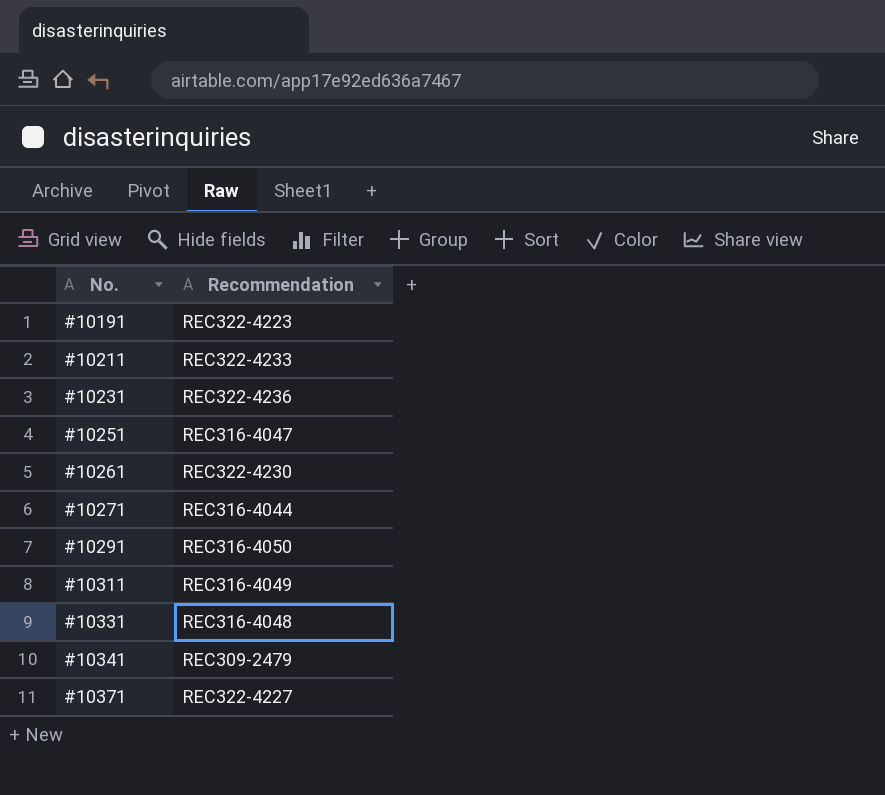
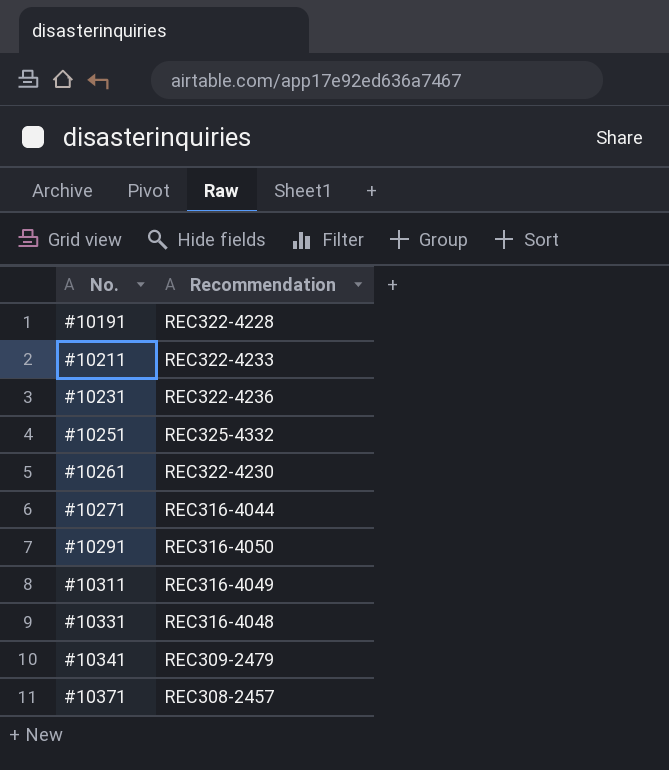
#10191 | Recommendation: REC322-4223 -> REC322-4228
#10251 | Recommendation: REC316-4047 -> REC325-4332
#10371 | Recommendation: REC322-4227 -> REC308-2457

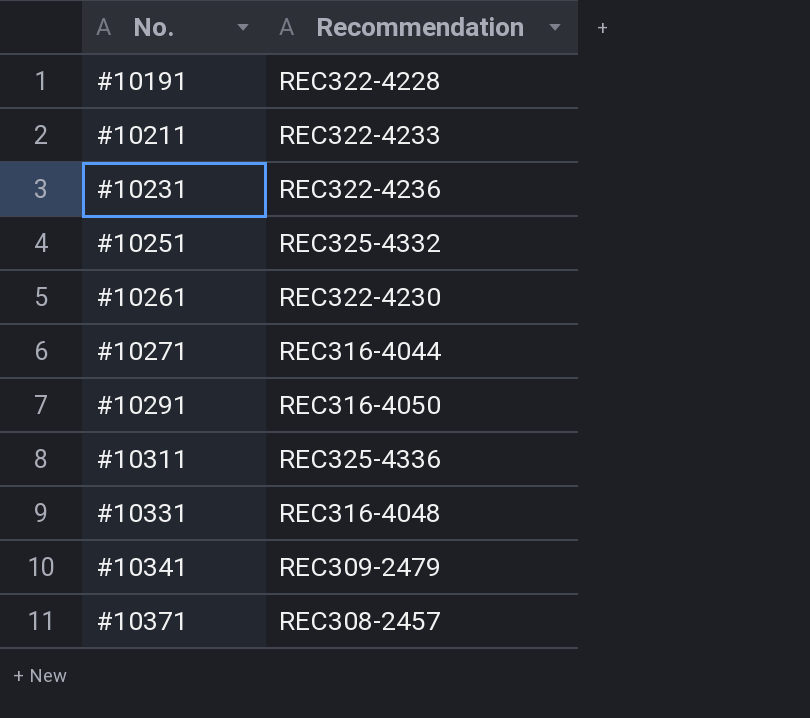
#10311 | Recommendation: REC316-4049 -> REC325-4336

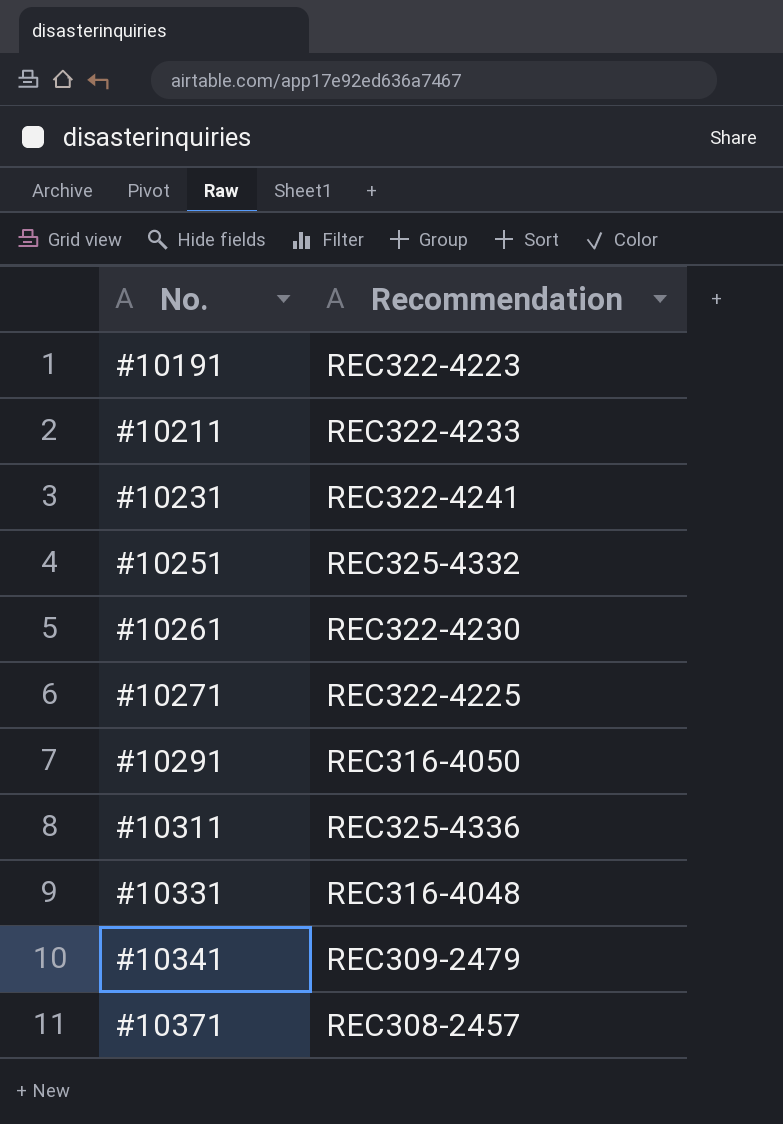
#10191 | Recommendation: REC322-4228 -> REC322-4223
#10231 | Recommendation: REC322-4236 -> REC322-4241
#10271 | Recommendation: REC316-4044 -> REC322-4225

